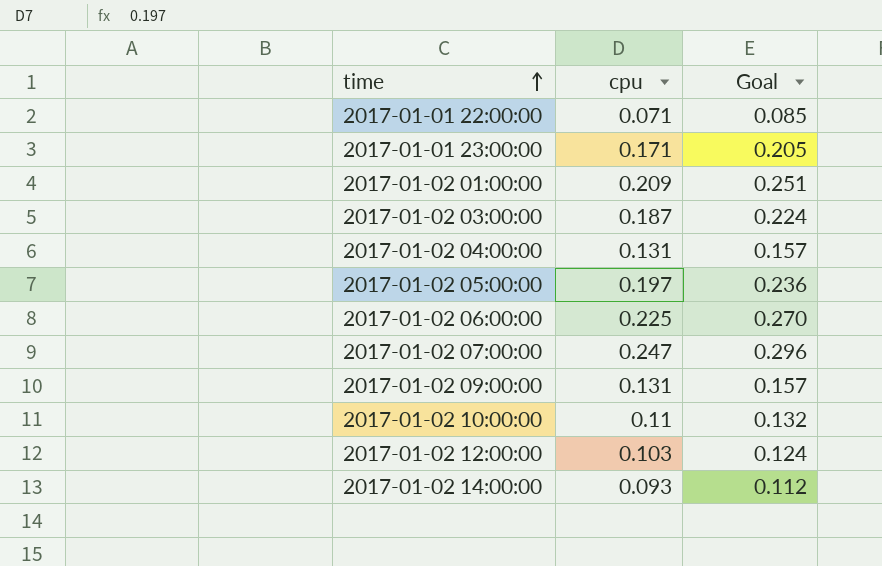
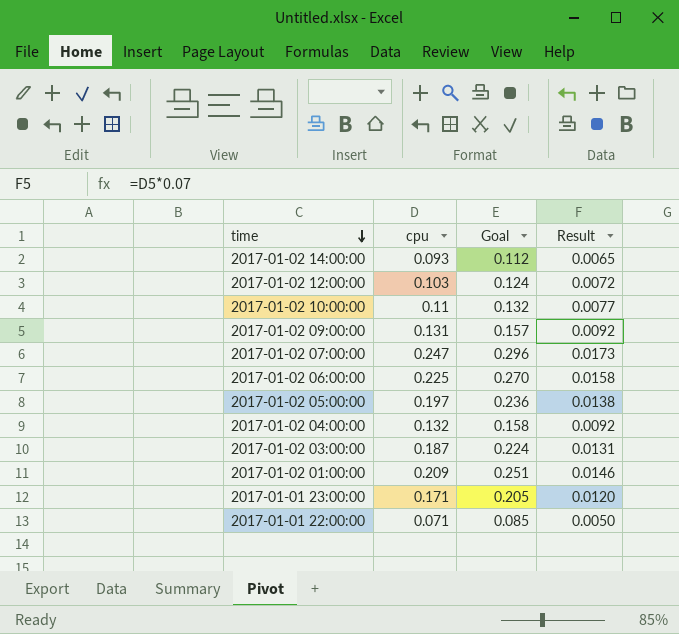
row order: time ascending -> time descending
column Result | formula: none -> [cpu] * 0.07
2017-01-02 04:00:00 | cpu: 0.131 -> 0.132
2017-01-02 04:00:00 | Goal: 0.157 -> 0.158

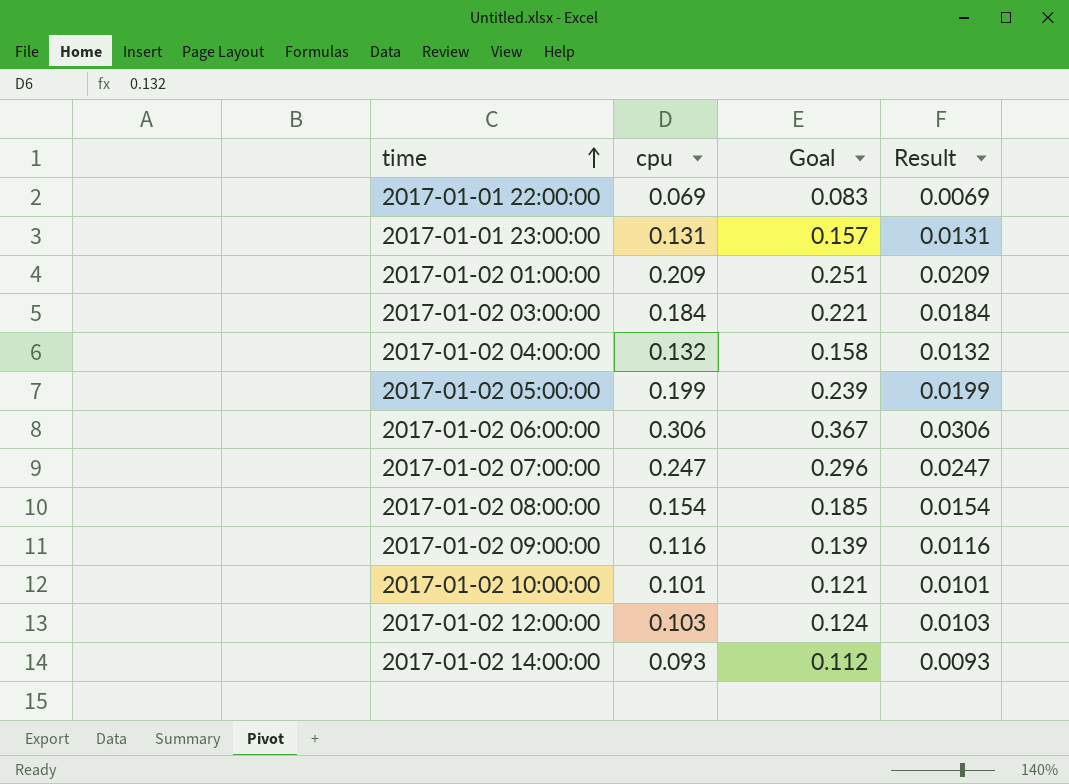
row order: time descending -> time ascending
column Result | formula: [cpu] * 0.07 -> [cpu] * 0.1
2017-01-01 22:00:00 | cpu: 0.071 -> 0.069
2017-01-01 22:00:00 | Goal: 0.085 -> 0.083
2017-01-01 23:00:00 | cpu: 0.171 -> 0.131
2017-01-01 23:00:00 | Goal: 0.205 -> 0.157
2017-01-02 03:00:00 | cpu: 0.187 -> 0.184
2017-01-02 03:00:00 | Goal: 0.224 -> 0.221
2017-01-02 05:00:00 | cpu: 0.197 -> 0.199
2017-01-02 05:00:00 | Goal: 0.236 -> 0.239
2017-01-02 06:00:00 | cpu: 0.225 -> 0.306
2017-01-02 06:00:00 | Goal: 0.270 -> 0.367
row 2017-01-02 08:00:00: none -> 0.154 | 0.185 | 0.0154
2017-01-02 09:00:00 | cpu: 0.131 -> 0.116
2017-01-02 09:00:00 | Goal: 0.157 -> 0.139
2017-01-02 10:00:00 | cpu: 0.11 -> 0.101
2017-01-02 10:00:00 | Goal: 0.132 -> 0.121

